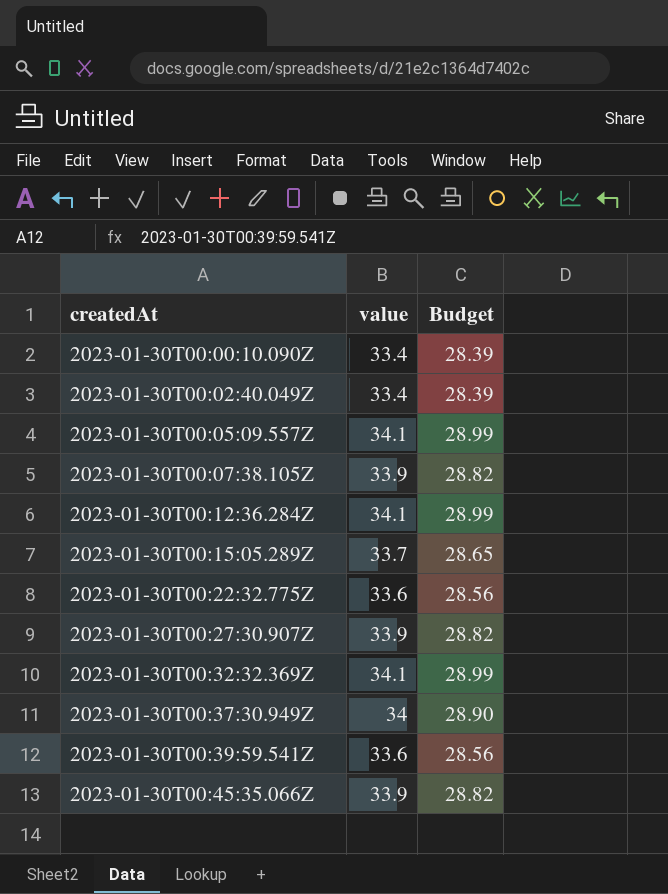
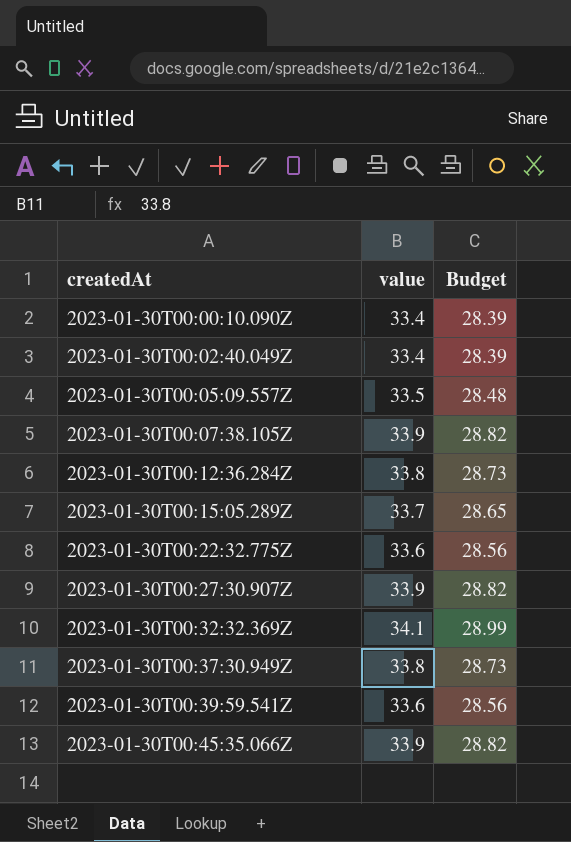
2023-01-30T00:05:09.557Z | value: 34.1 -> 33.5
2023-01-30T00:05:09.557Z | Budget: 28.99 -> 28.48
2023-01-30T00:12:36.284Z | value: 34.1 -> 33.8
2023-01-30T00:12:36.284Z | Budget: 28.99 -> 28.73
2023-01-30T00:37:30.949Z | value: 34 -> 33.8
2023-01-30T00:37:30.949Z | Budget: 28.90 -> 28.73

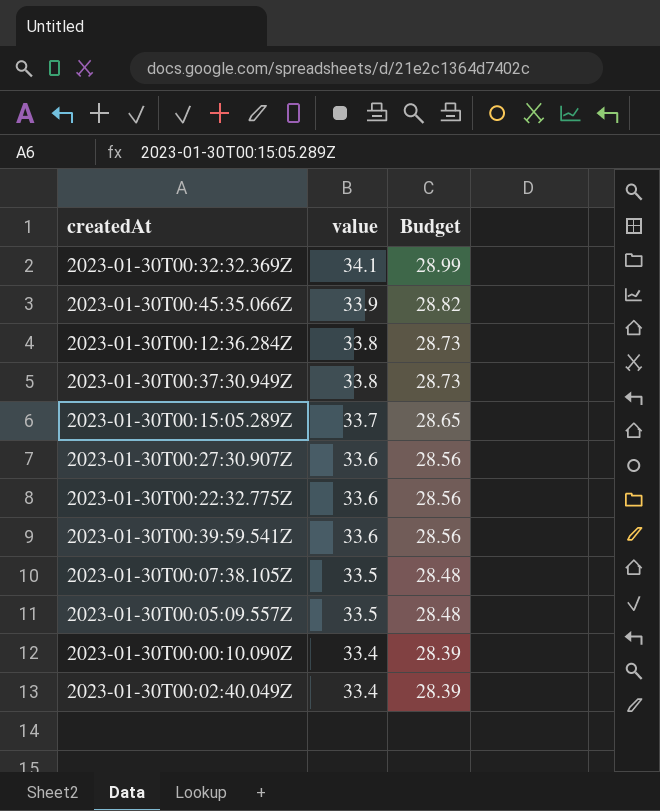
row order: createdAt ascending -> value descending
2023-01-30T00:27:30.907Z | value: 33.9 -> 33.6
2023-01-30T00:27:30.907Z | Budget: 28.82 -> 28.56
2023-01-30T00:07:38.105Z | value: 33.9 -> 33.5
2023-01-30T00:07:38.105Z | Budget: 28.82 -> 28.48

